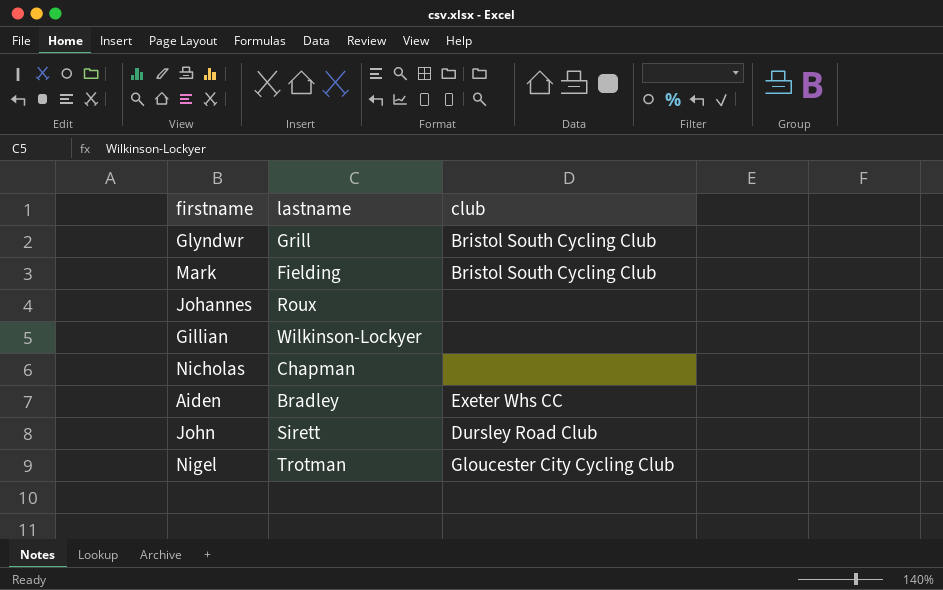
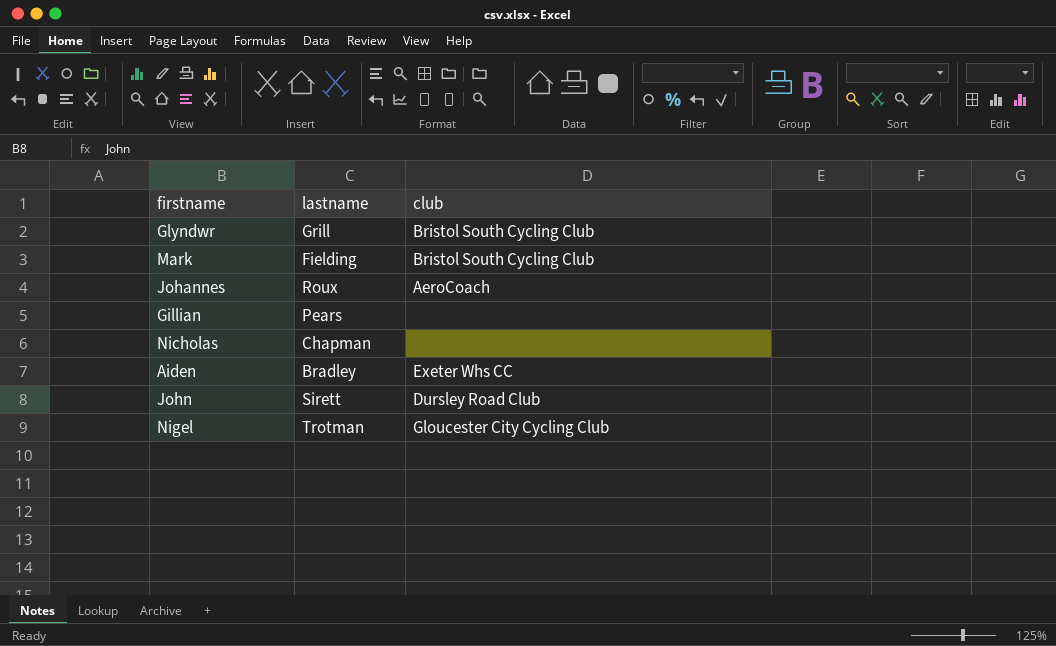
Johannes | club: none -> AeroCoach
Gillian | lastname: Wilkinson-Lockyer -> Pears

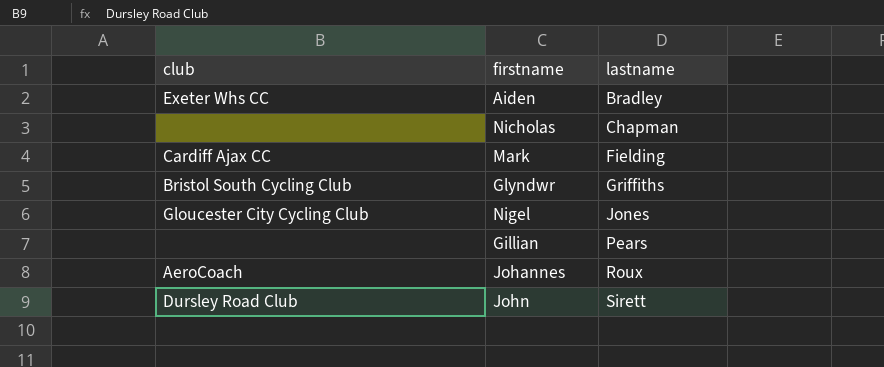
row order: none -> lastname ascending
column club | position: 3 -> 1
Mark | club: Bristol South Cycling Club -> Cardiff Ajax CC
Glyndwr | lastname: Grill -> Griffiths
Nigel | lastname: Trotman -> Jones

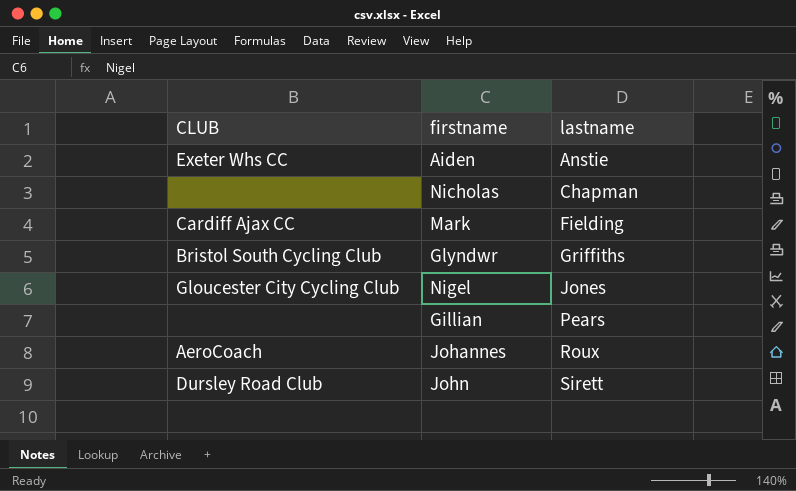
column name: club -> CLUB
Aiden | lastname: Bradley -> Anstie

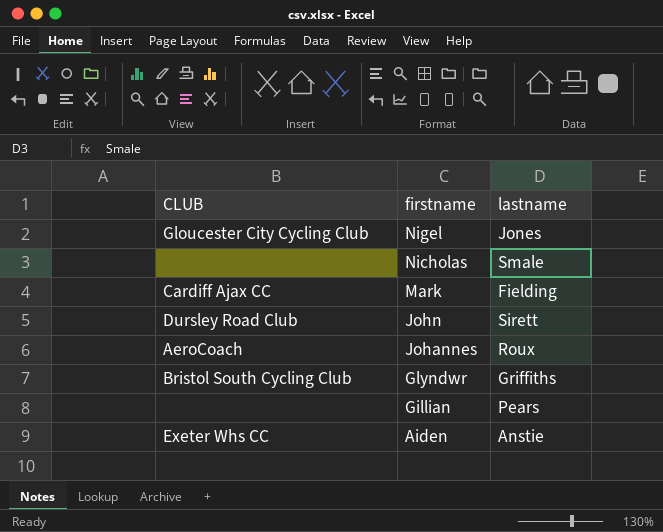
row order: lastname ascending -> firstname descending
Nicholas | lastname: Chapman -> Smale

